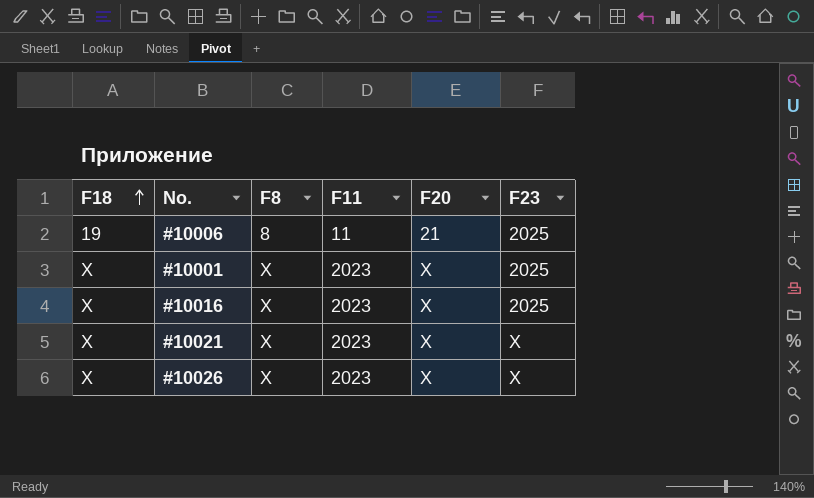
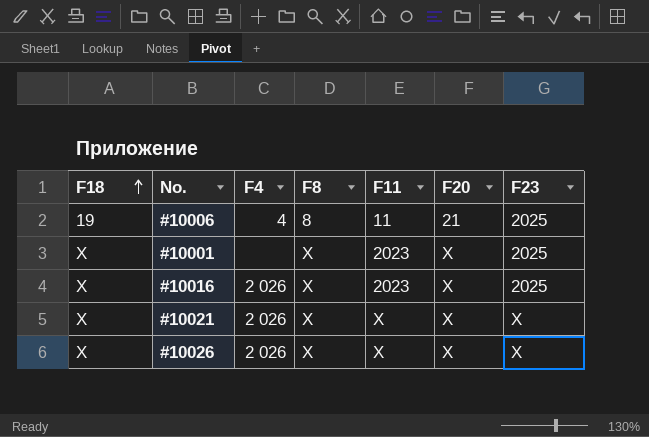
column F4 | position: none -> 3
#10021 | F11: 2023 -> X
#10026 | F11: 2023 -> X

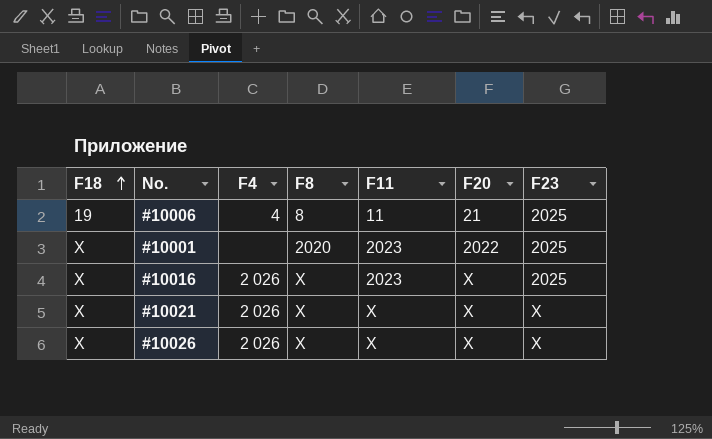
#10001 | F8: X -> 2020
#10001 | F20: X -> 2022

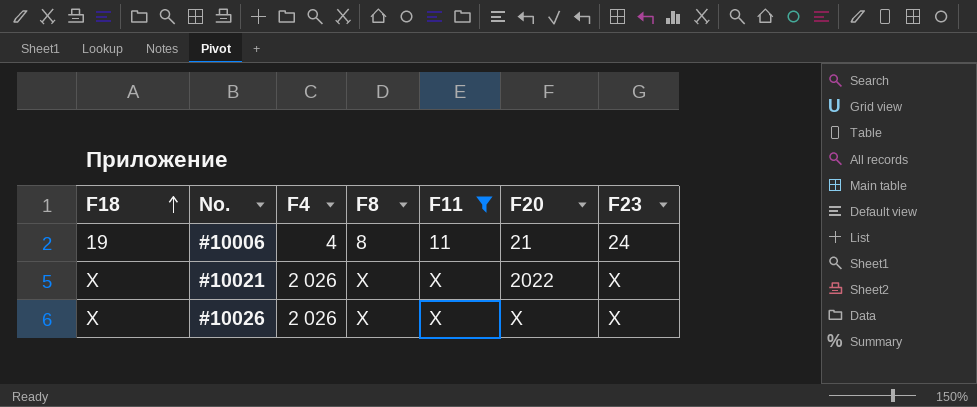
filter: none -> F11 != 2023
#10006 | F23: 2025 -> 24
#10021 | F20: X -> 2022

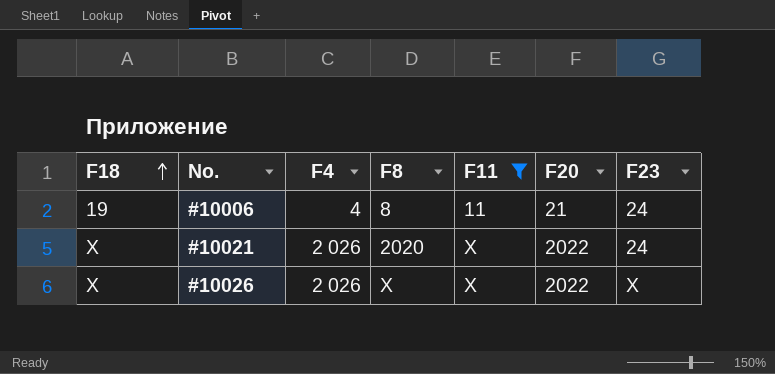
#10021 | F8: X -> 2020
#10021 | F23: X -> 24
#10026 | F20: X -> 2022

